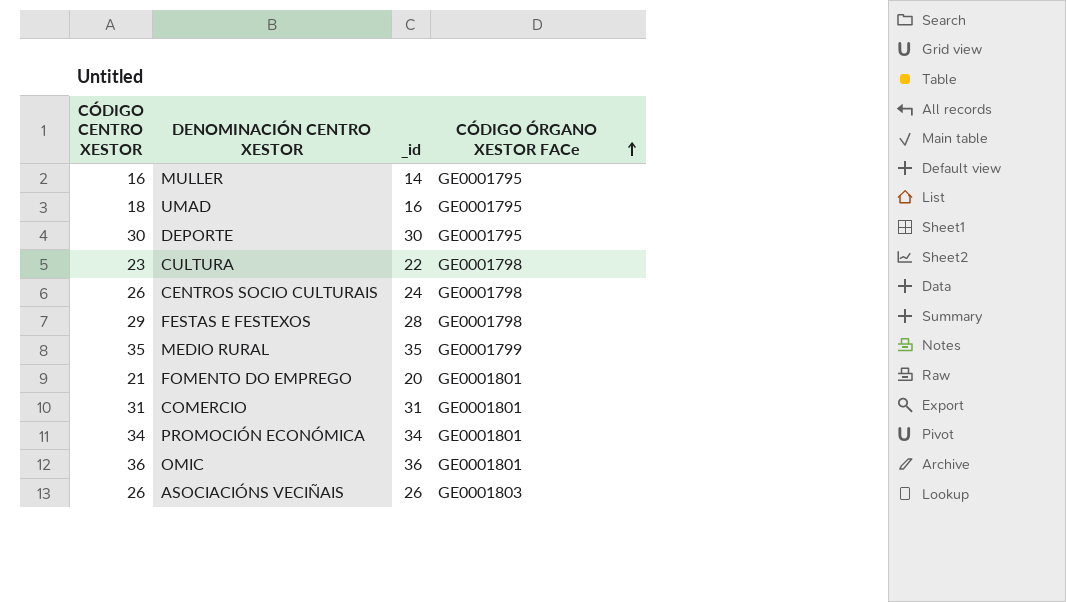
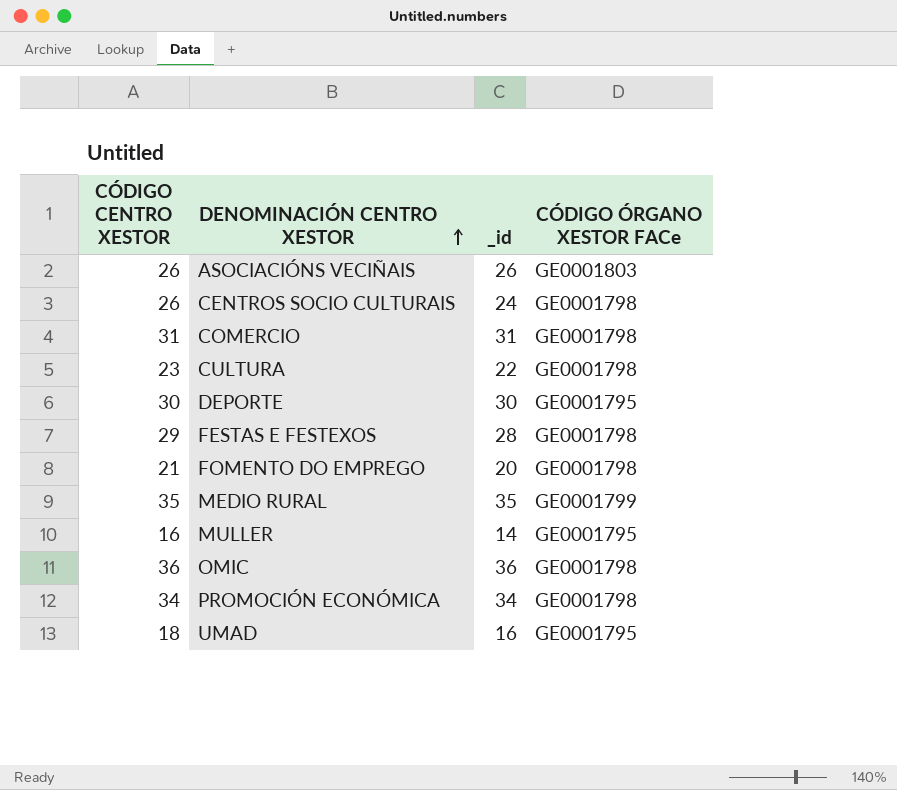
row order: CÓDIGO ÓRGANO XESTOR FACe ascending -> DENOMINACIÓN CENTRO XESTOR ascending
COMERCIO | CÓDIGO ÓRGANO XESTOR FACe: GE0001801 -> GE0001798
FOMENTO DO EMPREGO | CÓDIGO ÓRGANO XESTOR FACe: GE0001801 -> GE0001798
OMIC | CÓDIGO ÓRGANO XESTOR FACe: GE0001801 -> GE0001798
PROMOCIÓN ECONÓMICA | CÓDIGO ÓRGANO XESTOR FACe: GE0001801 -> GE0001798

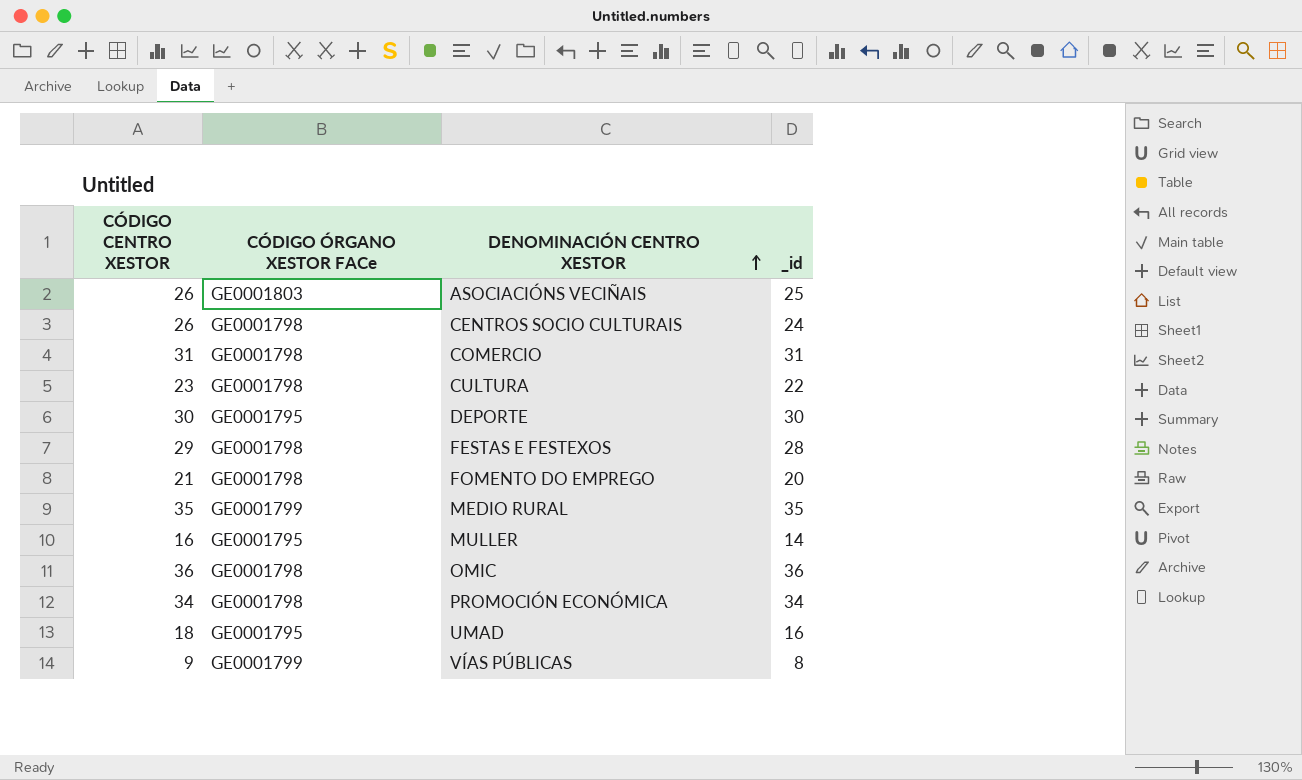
column CÓDIGO ÓRGANO XESTOR FACe | position: 4 -> 2
ASOCIACIÓNS VECIÑAIS | _id: 26 -> 25
row VÍAS PÚBLICAS: none -> 9 | GE0001799 | 8

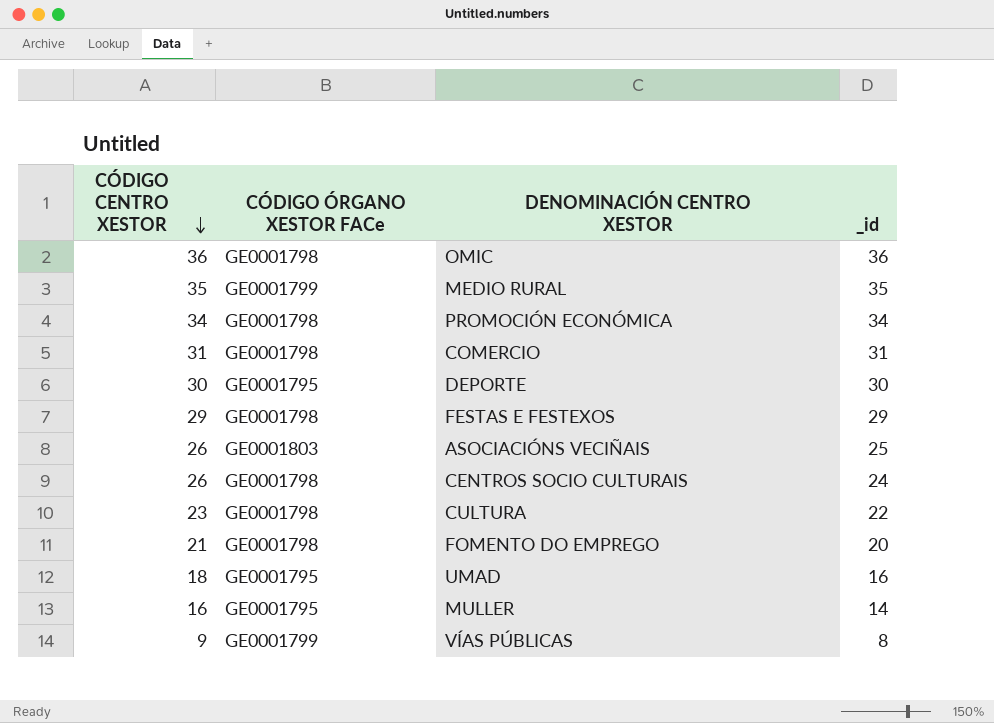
row order: DENOMINACIÓN CENTRO XESTOR ascending -> CÓDIGO CENTRO XESTOR descending
FESTAS E FESTEXOS | _id: 28 -> 29

